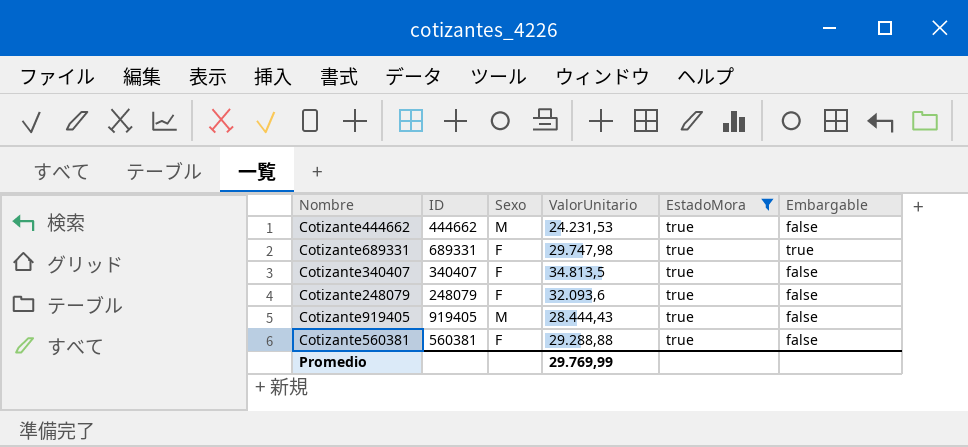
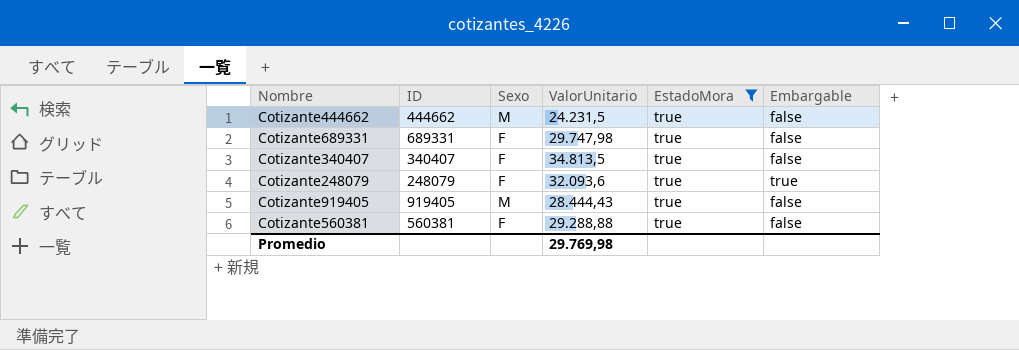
Cotizante444662 | ValorUnitario: 24.231,53 -> 24.231,5
Cotizante689331 | Embargable: true -> false
Cotizante248079 | Embargable: false -> true
Promedio | ValorUnitario: 29.769,99 -> 29.769,98

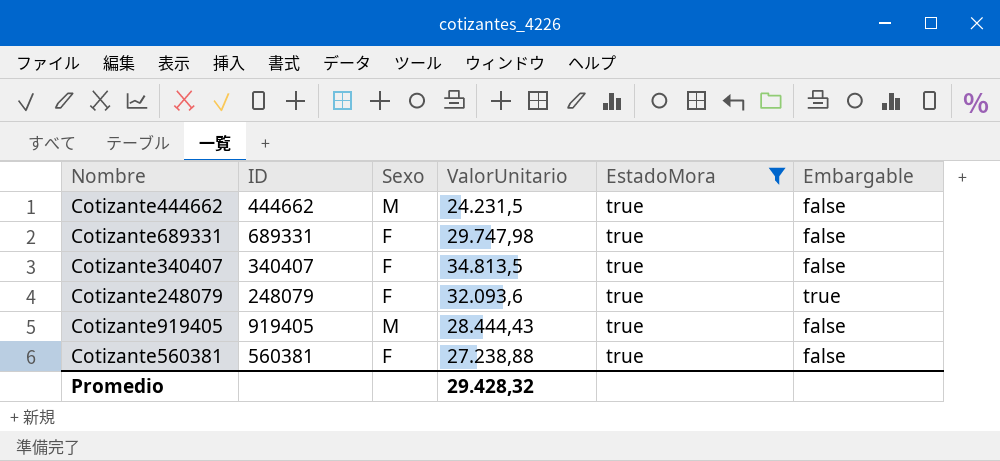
Cotizante560381 | ValorUnitario: 29.288,88 -> 27.238,88
Promedio | ValorUnitario: 29.769,98 -> 29.428,32

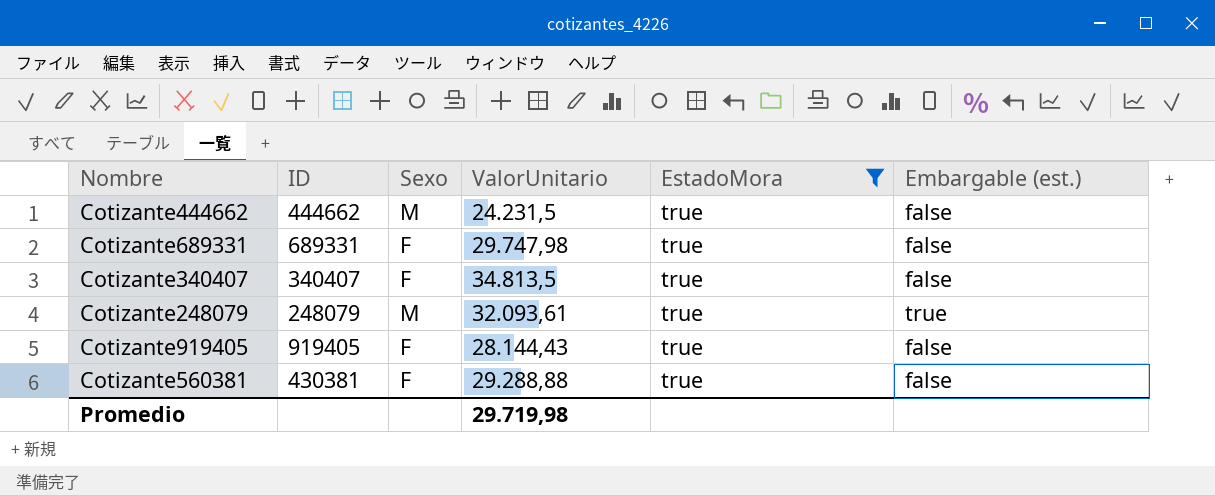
column name: Embargable -> Embargable (est.)
Cotizante248079 | Sexo: F -> M
Cotizante248079 | ValorUnitario: 32.093,6 -> 32.093,61
Cotizante919405 | Sexo: M -> F
Cotizante919405 | ValorUnitario: 28.444,43 -> 28.144,43
Cotizante560381 | ID: 560381 -> 430381
Cotizante560381 | ValorUnitario: 27.238,88 -> 29.288,88
Promedio | ValorUnitario: 29.428,32 -> 29.719,98

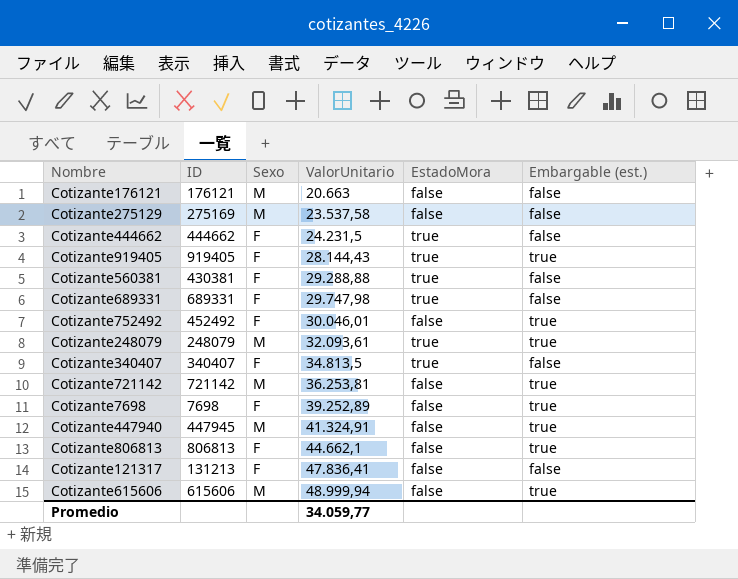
filter: EstadoMora = true -> none
row order: none -> ValorUnitario ascending
Cotizante444662 | Sexo: M -> F
Cotizante919405 | Embargable (est.): false -> true
Promedio | ValorUnitario: 29.719,98 -> 34.059,77

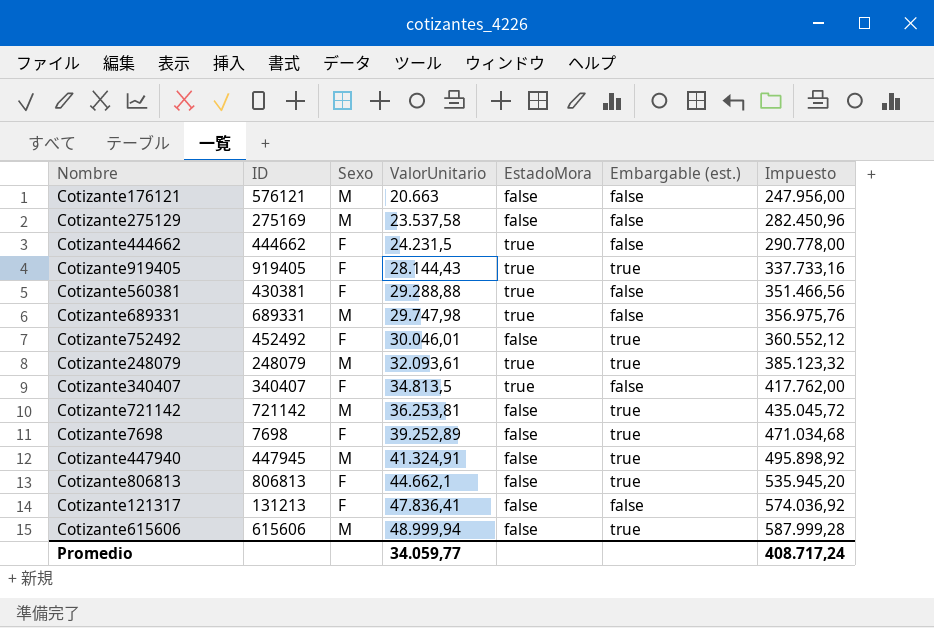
column Impuesto | formula: none -> [ValorUnitario] * 12
Cotizante176121 | ID: 176121 -> 576121
Cotizante689331 | Sexo: F -> M

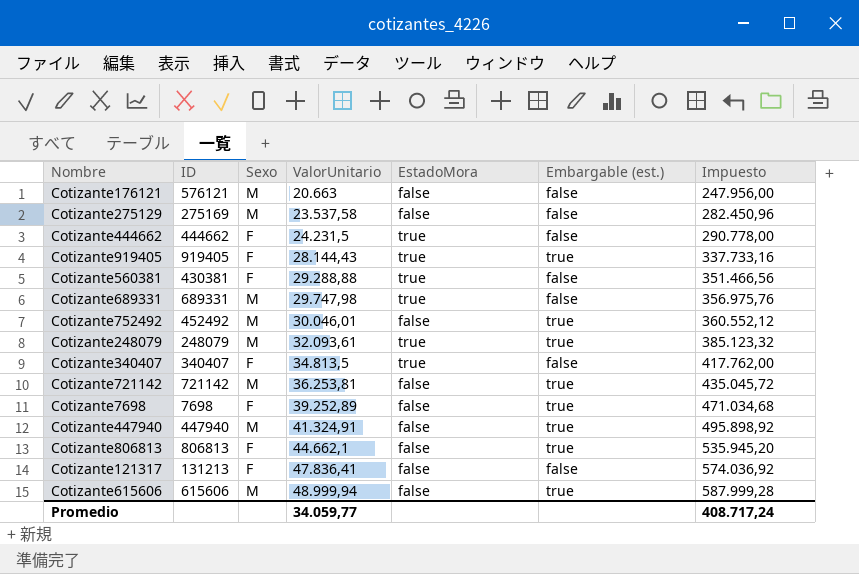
Cotizante752492 | Sexo: F -> M
Cotizante447940 | ID: 447945 -> 447940

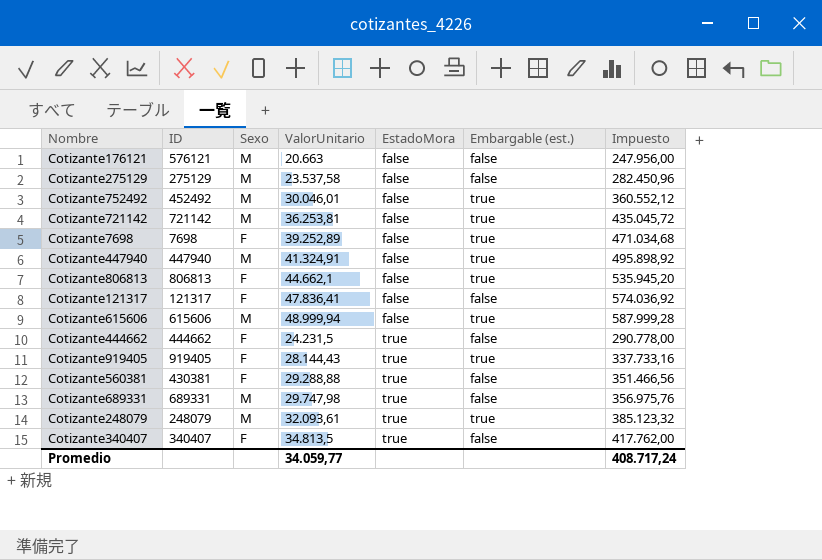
row order: ValorUnitario ascending -> EstadoMora ascending
Cotizante275129 | ID: 275169 -> 275129
Cotizante121317 | ID: 131213 -> 121317

